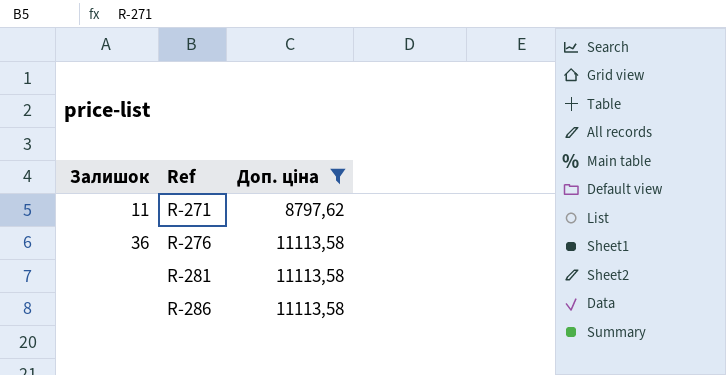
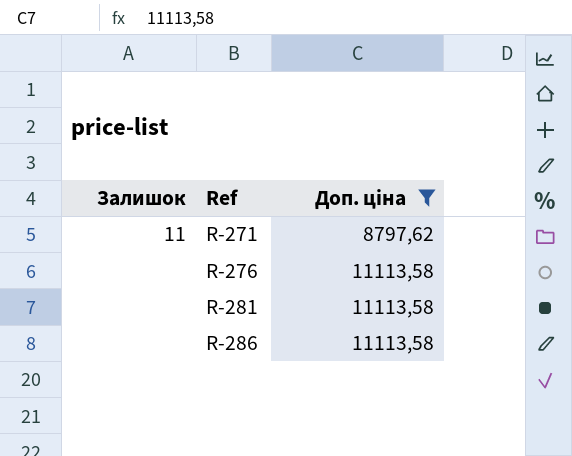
R-276 | Залишок: 36 -> none

